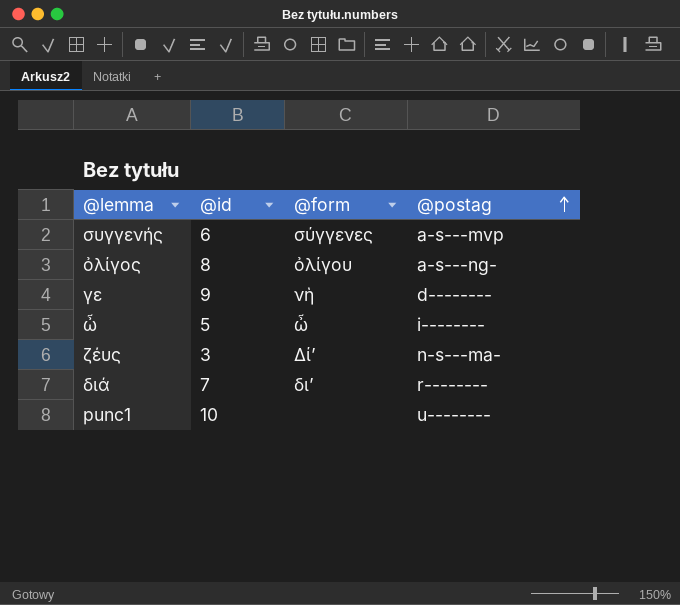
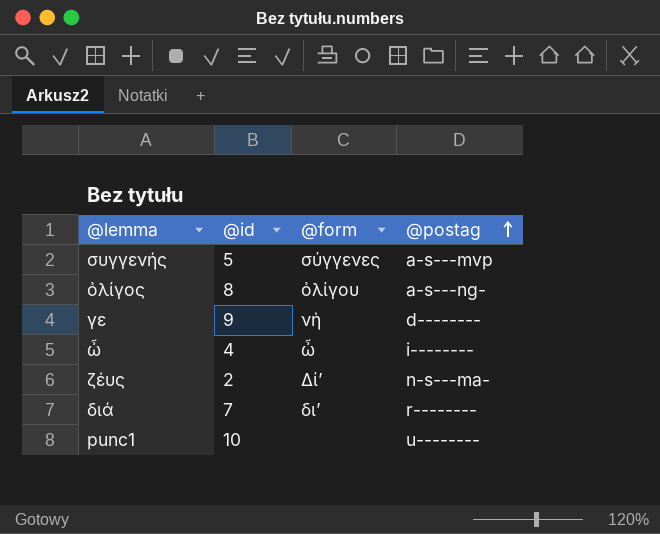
συγγενής | @id: 6 -> 5
ὦ | @id: 5 -> 4
ζέυς | @id: 3 -> 2

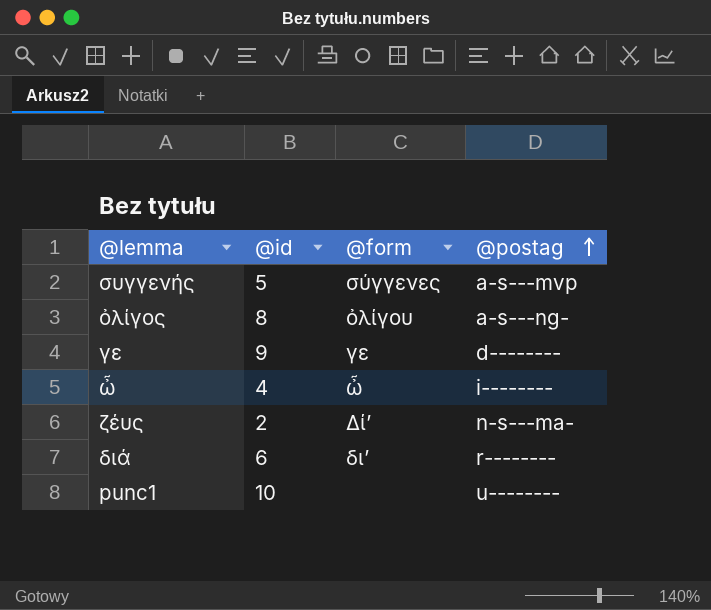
γε | @form: νὴ -> γε
διά | @id: 7 -> 6

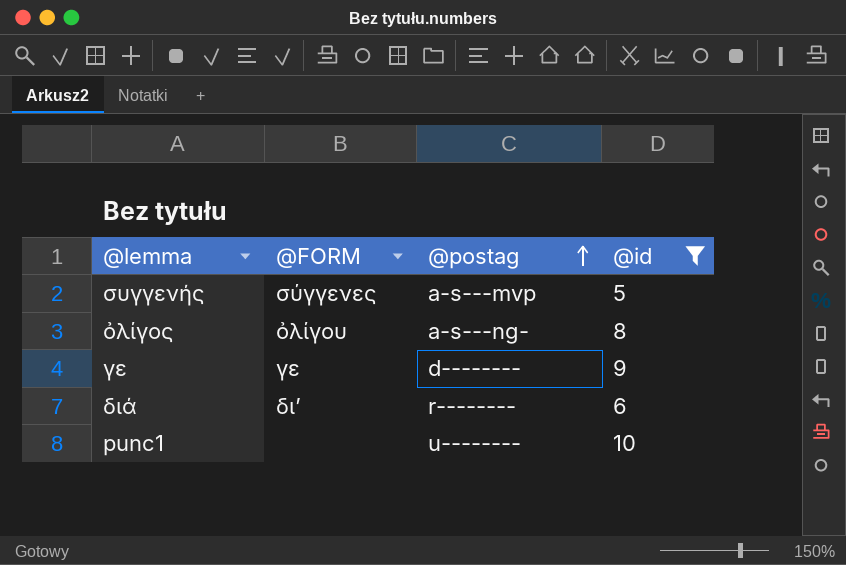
filter: none -> @id >= 5
column name: @form -> @FORM
column @id | position: 2 -> 4

